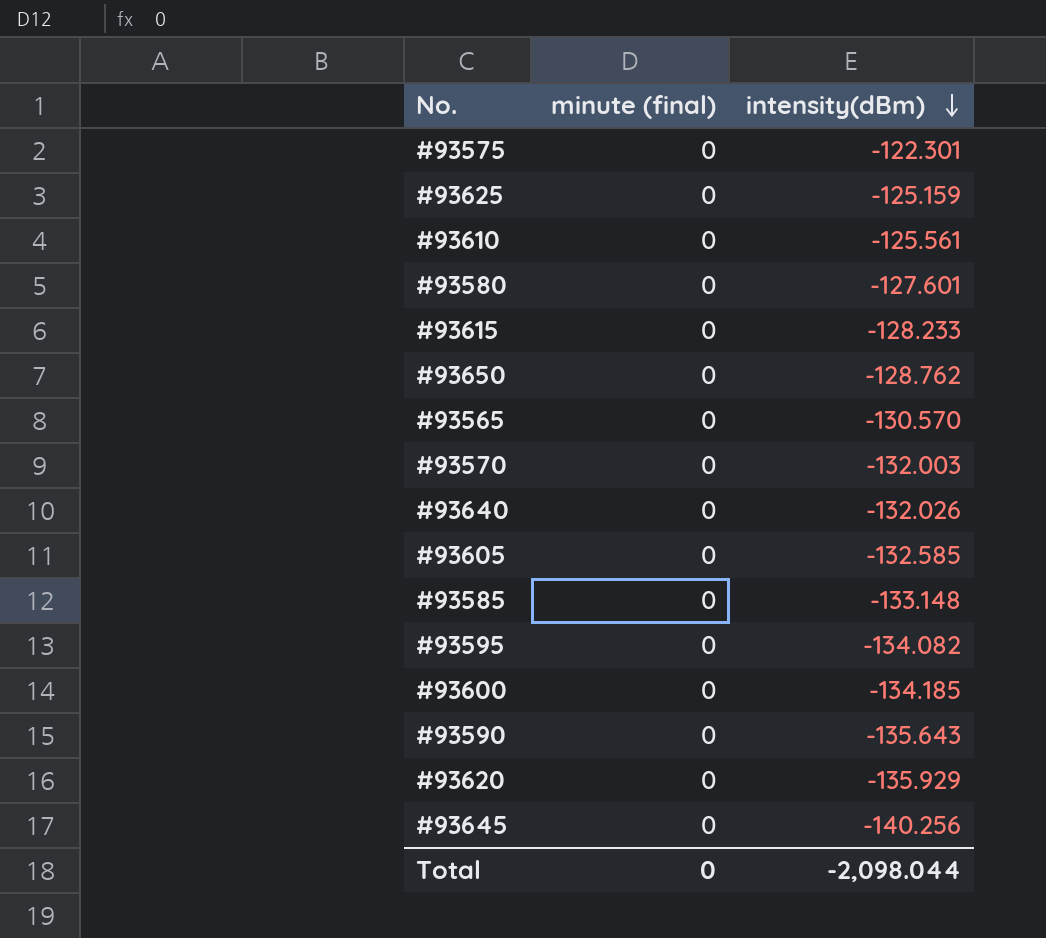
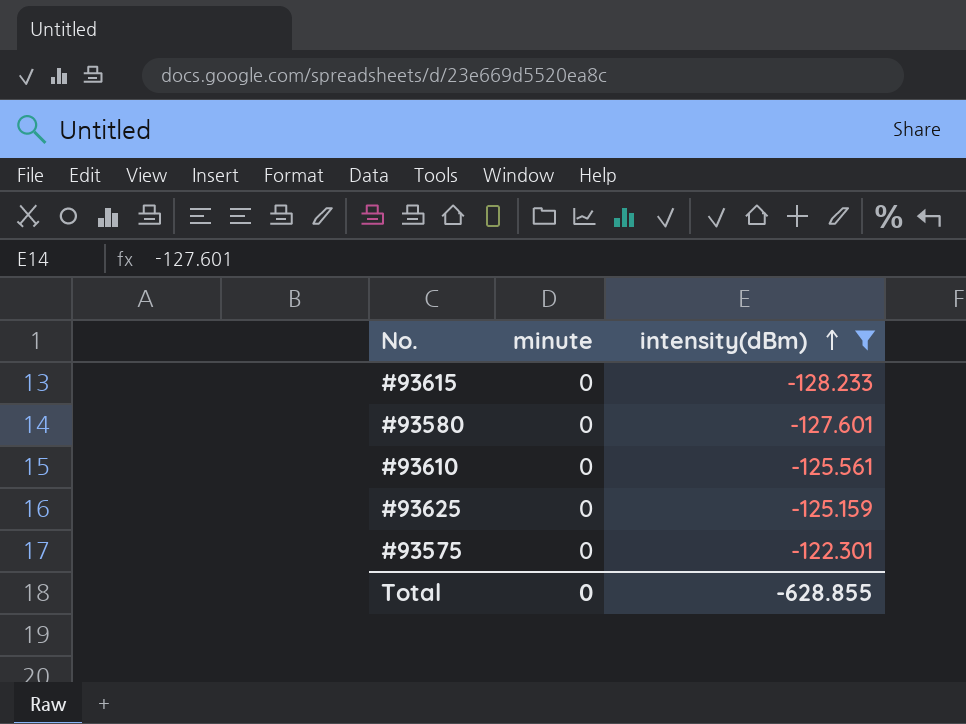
filter: none -> intensity(dBm) >= -128.233
row order: intensity(dBm) descending -> intensity(dBm) ascending
column name: minute (final) -> minute
Total | intensity(dBm): -2,098.044 -> -628.855

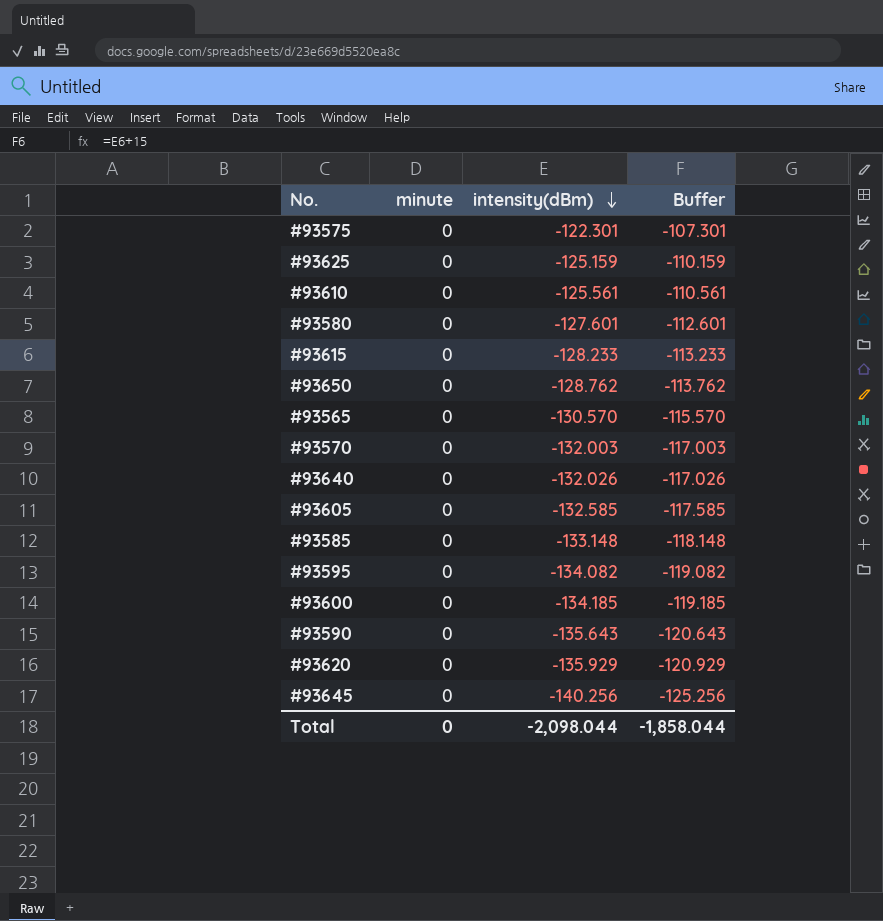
filter: intensity(dBm) >= -128.233 -> none
row order: intensity(dBm) ascending -> intensity(dBm) descending
column Buffer | formula: none -> [intensity(dBm)] + 15
Total | intensity(dBm): -628.855 -> -2,098.044

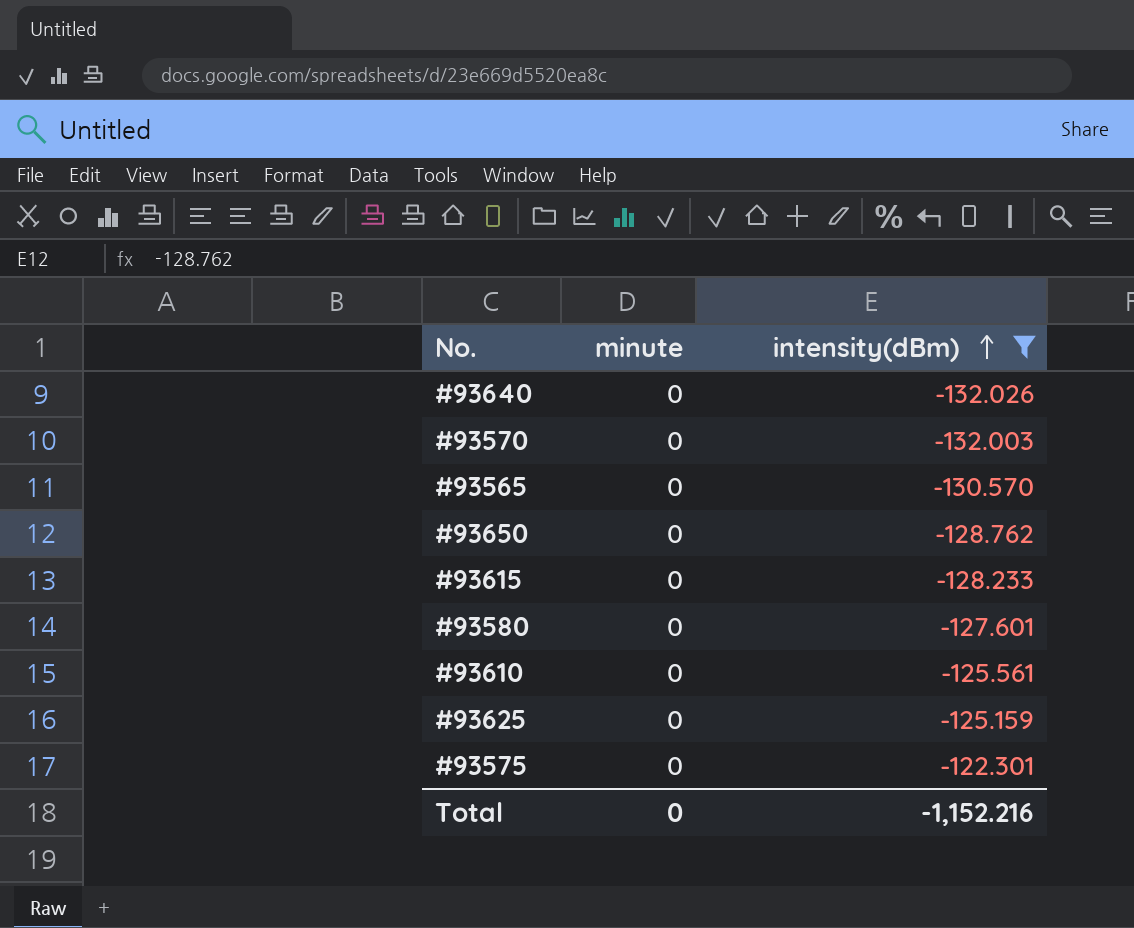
filter: none -> intensity(dBm) >= -132.026
row order: intensity(dBm) descending -> intensity(dBm) ascending
column Buffer | formula: [intensity(dBm)] + 15 -> none
Total | intensity(dBm): -2,098.044 -> -1,152.216

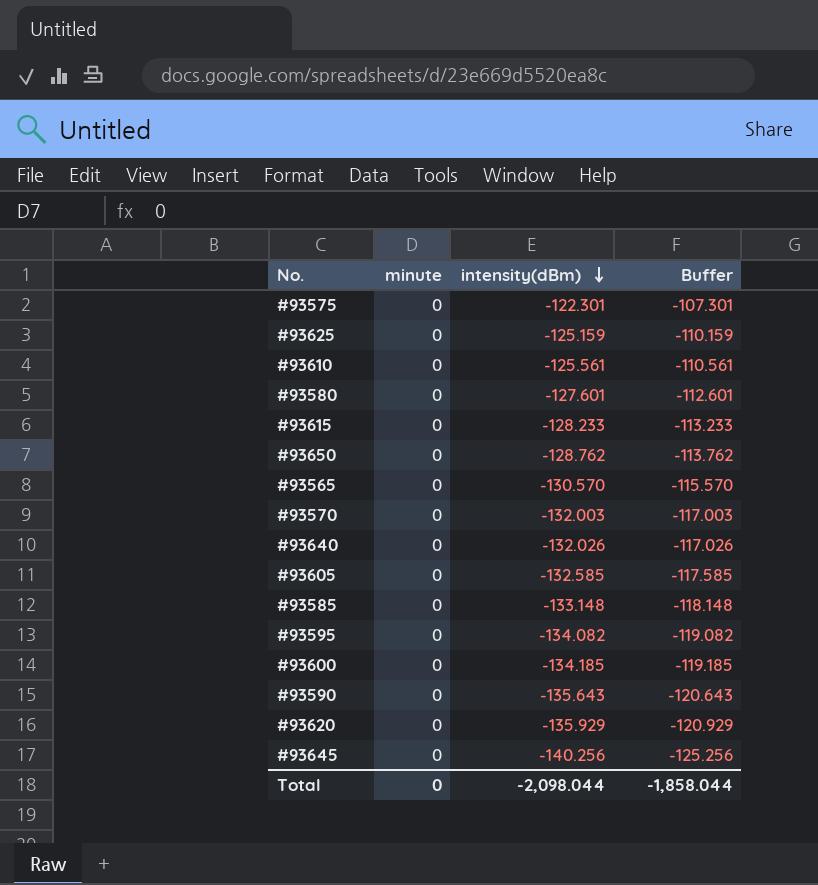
filter: intensity(dBm) >= -132.026 -> none
row order: intensity(dBm) ascending -> intensity(dBm) descending
column Buffer | formula: none -> [intensity(dBm)] + 15
Total | intensity(dBm): -1,152.216 -> -2,098.044

